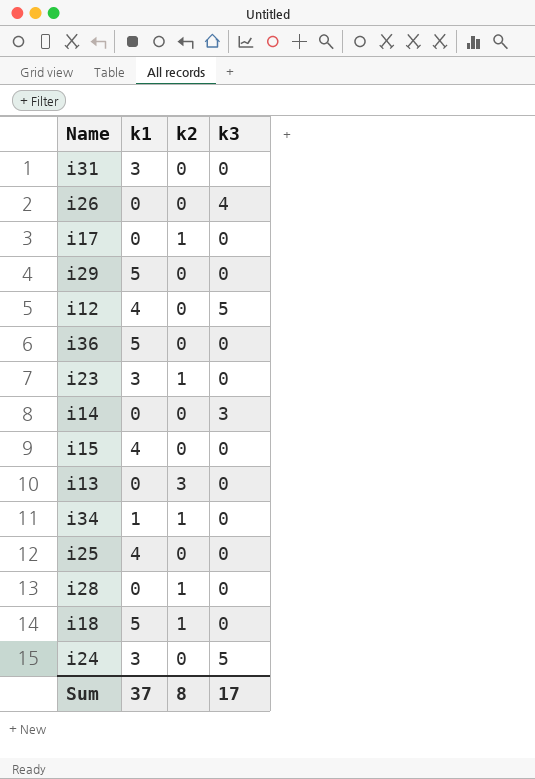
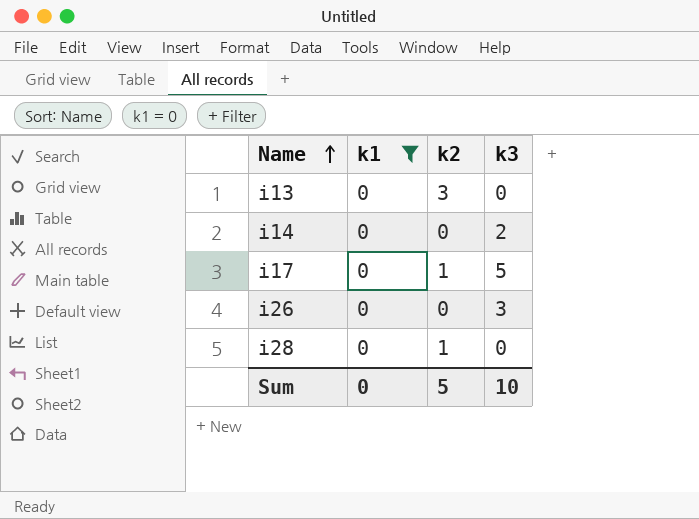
filter: none -> k1 = 0
row order: none -> Name ascending
i14 | k3: 3 -> 2
i17 | k3: 0 -> 5
i26 | k3: 4 -> 3
Sum | k1: 37 -> 0
Sum | k2: 8 -> 5
Sum | k3: 17 -> 10

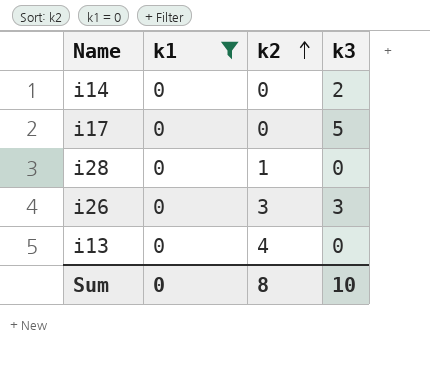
row order: Name ascending -> k2 ascending
i17 | k2: 1 -> 0
i26 | k2: 0 -> 3
i13 | k2: 3 -> 4
Sum | k2: 5 -> 8

